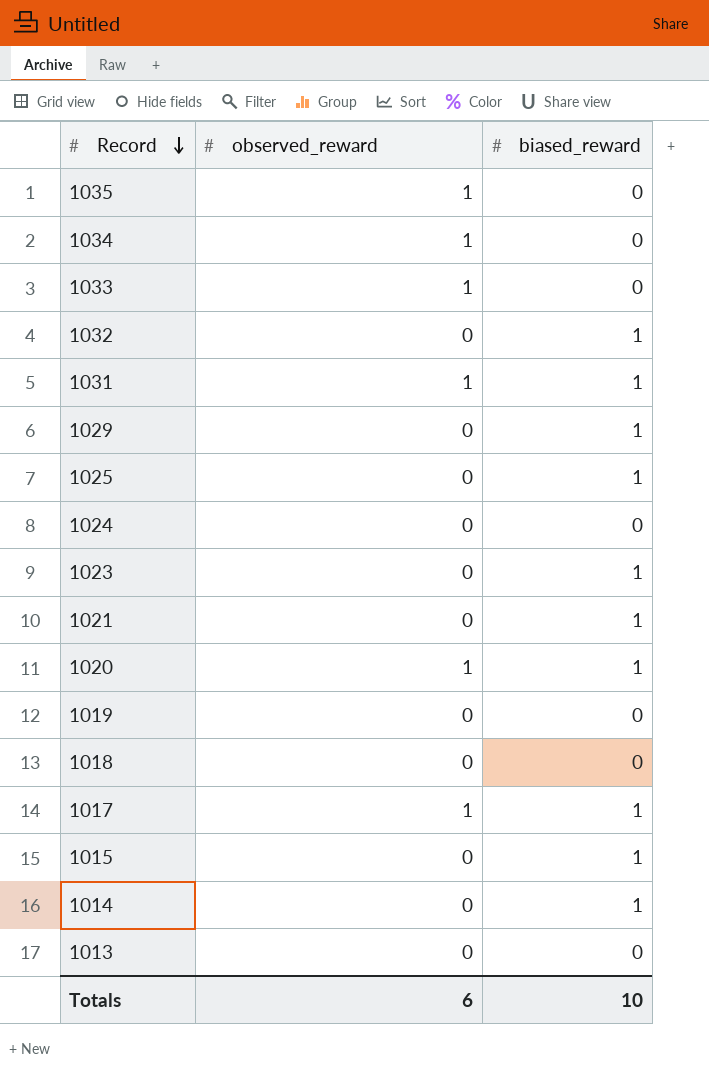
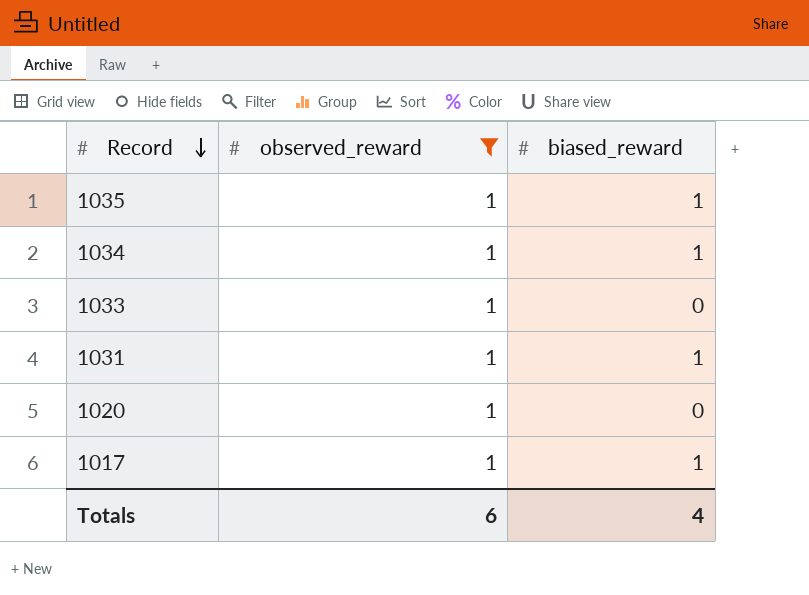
filter: none -> observed_reward = 1
1035 | biased_reward: 0 -> 1
1034 | biased_reward: 0 -> 1
1020 | biased_reward: 1 -> 0
Totals | biased_reward: 10 -> 4

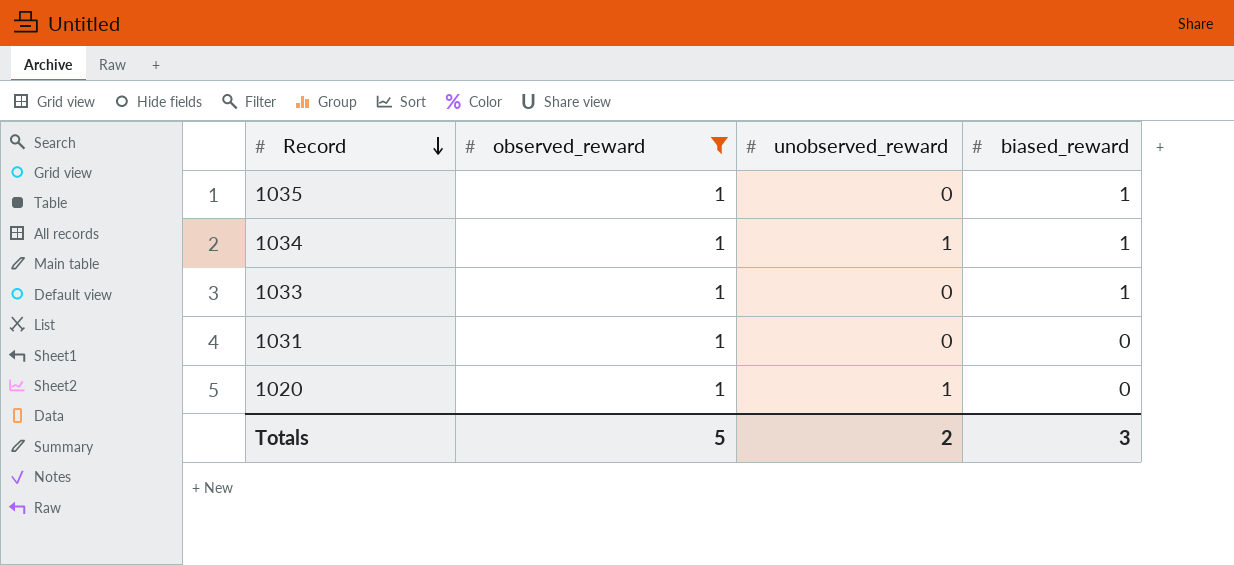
column unobserved_reward | position: none -> 3
row 1017: 1 | 1 -> none
1033 | biased_reward: 0 -> 1
1031 | biased_reward: 1 -> 0
Totals | observed_reward: 6 -> 5
Totals | biased_reward: 4 -> 3

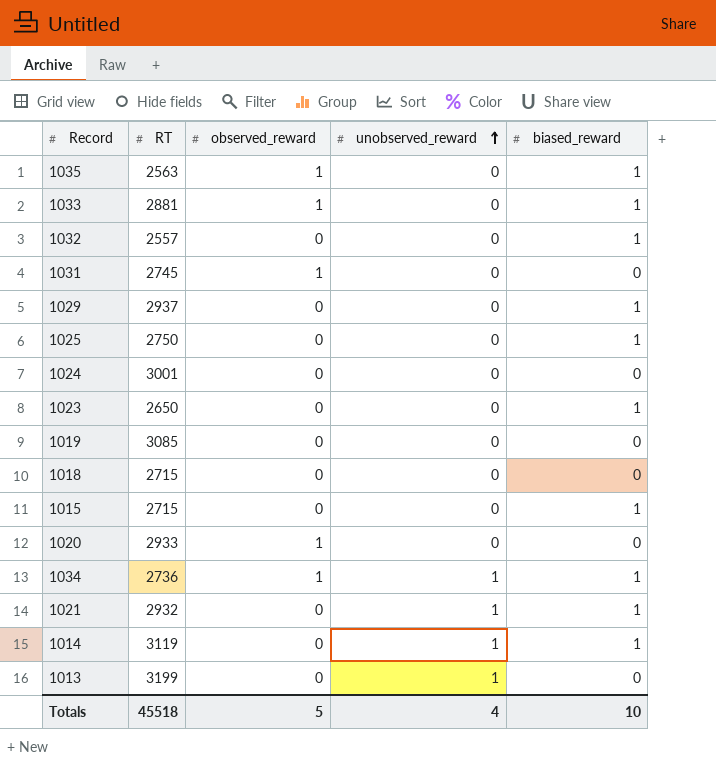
filter: observed_reward = 1 -> none
row order: Record descending -> unobserved_reward ascending
column RT | position: none -> 2
1020 | unobserved_reward: 1 -> 0
Totals | unobserved_reward: 2 -> 4
Totals | biased_reward: 3 -> 10

